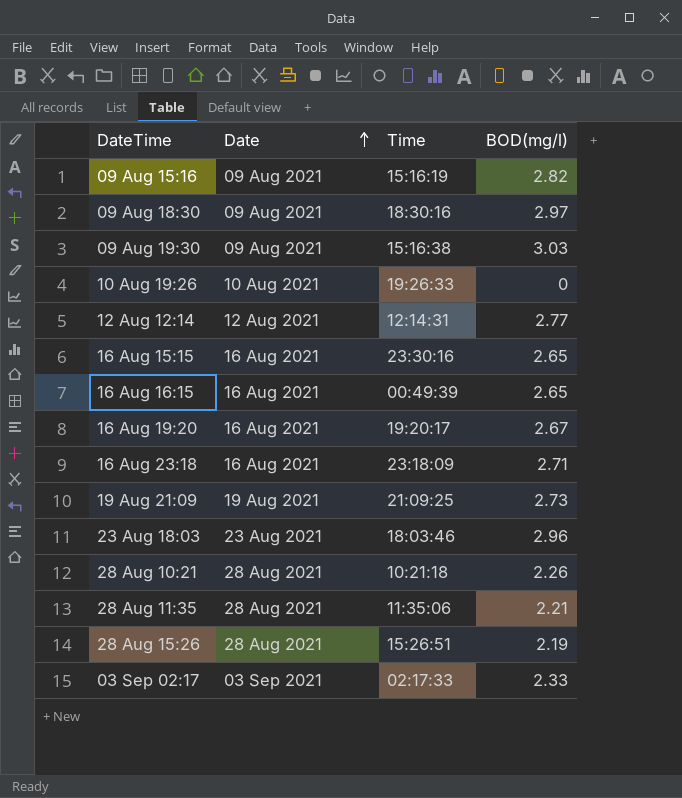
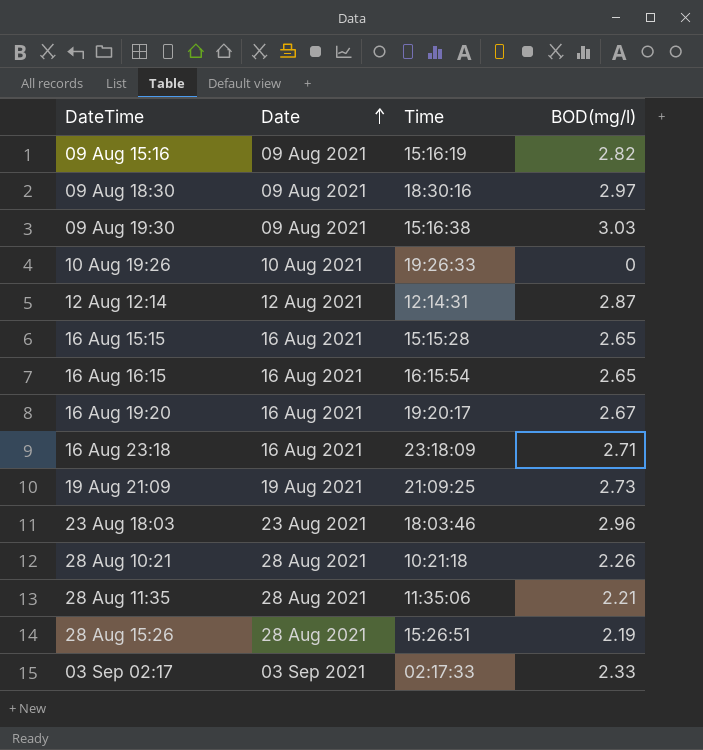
12 Aug 12:14 | BOD(mg/l): 2.77 -> 2.87
16 Aug 15:15 | Time: 23:30:16 -> 15:15:28
16 Aug 16:15 | Time: 00:49:39 -> 16:15:54

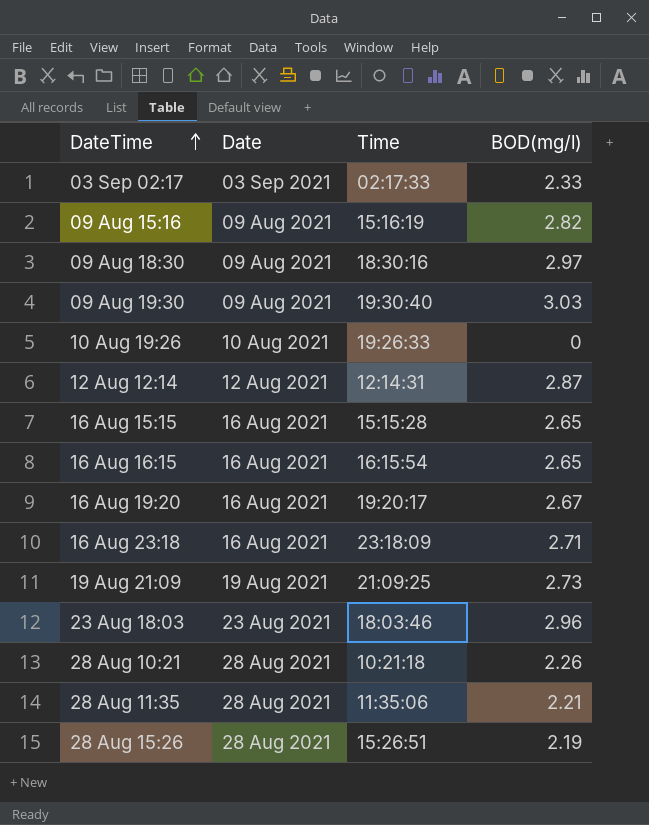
row order: Date ascending -> DateTime ascending
09 Aug 19:30 | Time: 15:16:38 -> 19:30:40

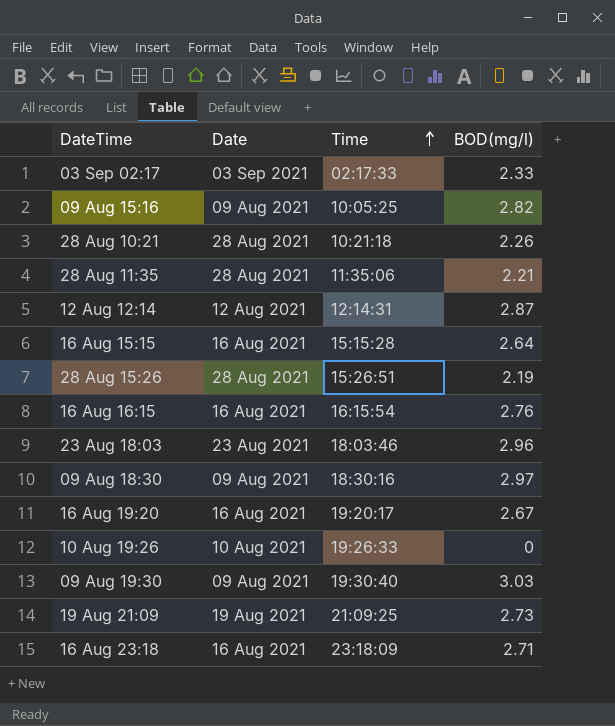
row order: DateTime ascending -> Time ascending
09 Aug 15:16 | Time: 15:16:19 -> 10:05:25
16 Aug 15:15 | BOD(mg/l): 2.65 -> 2.64
16 Aug 16:15 | BOD(mg/l): 2.65 -> 2.76

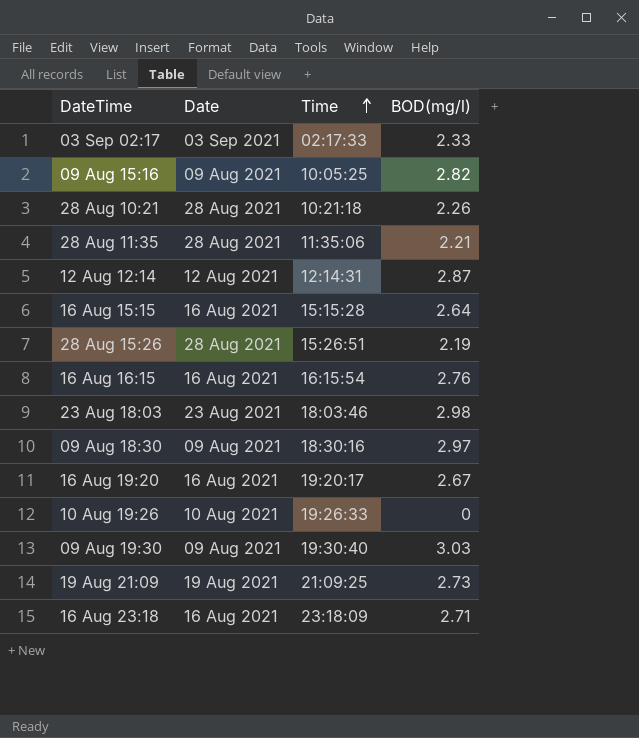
23 Aug 18:03 | BOD(mg/l): 2.96 -> 2.98

